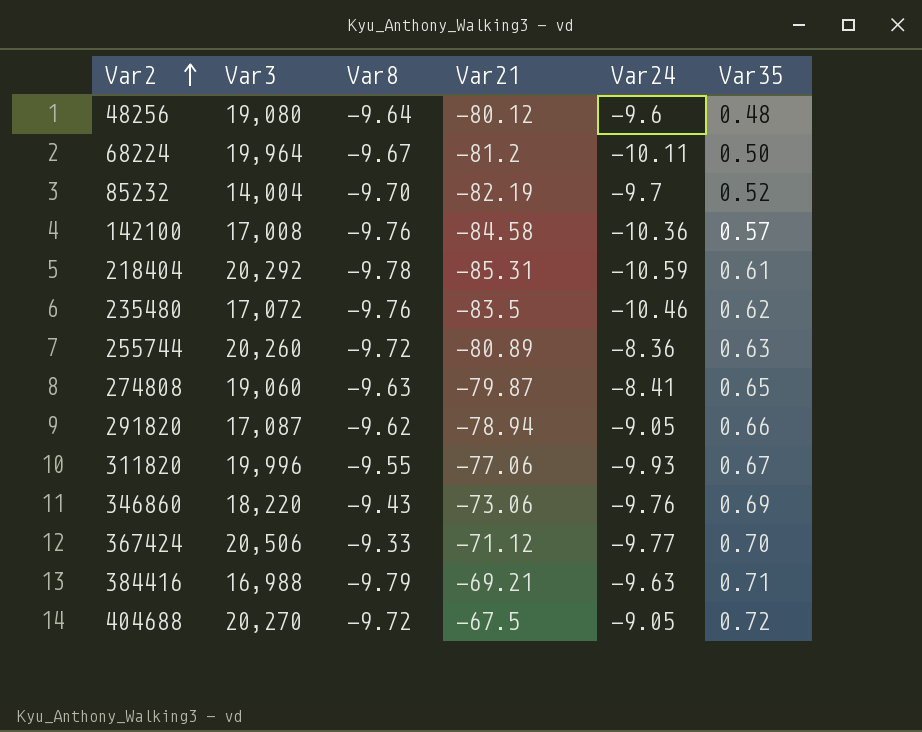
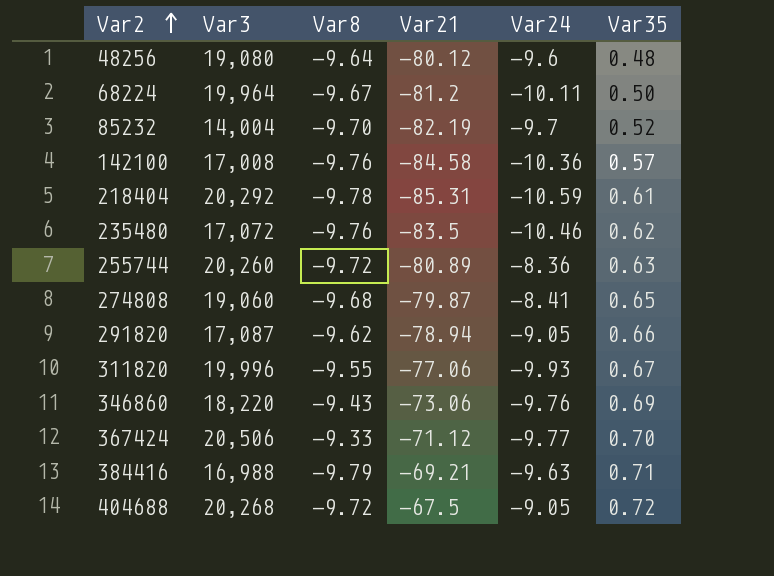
274808 | Var8: -9.63 -> -9.68
404688 | Var3: 20,270 -> 20,268

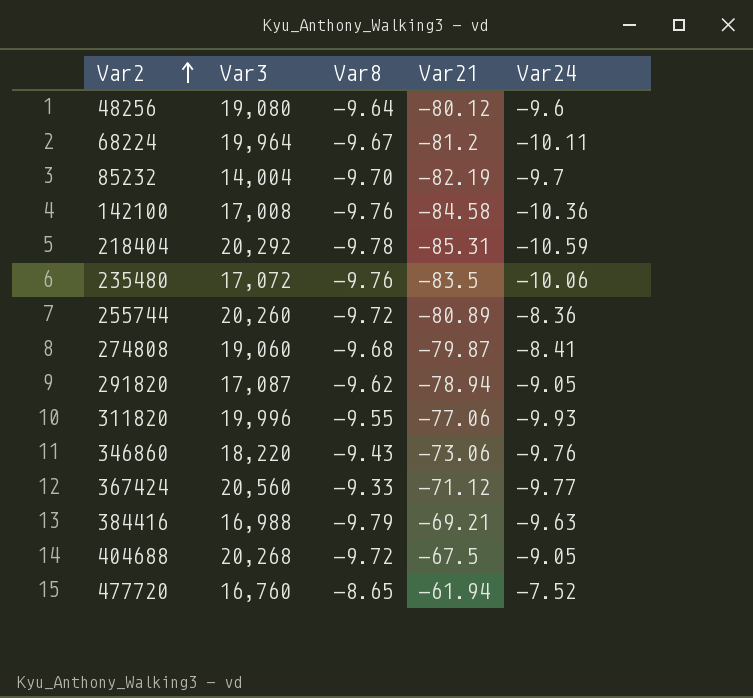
column Var35 | position: 6 -> none
235480 | Var24: -10.46 -> -10.06
367424 | Var3: 20,506 -> 20,560
row 477720: none -> 16,760 | -8.65 | -61.94 | -7.52

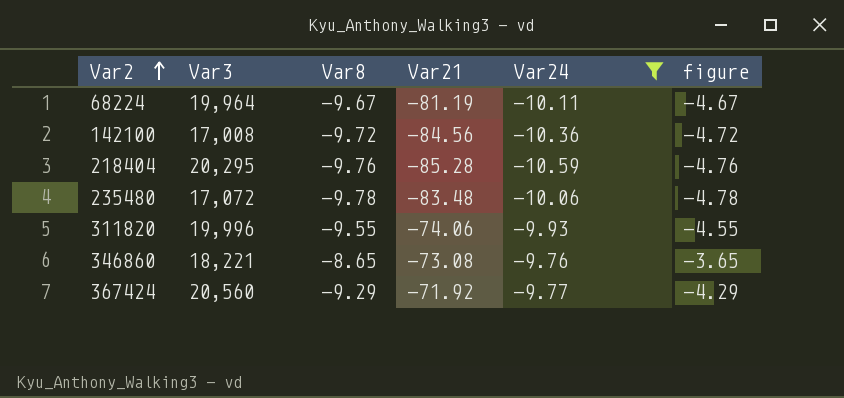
filter: none -> Var24 <= -9.76
column figure | formula: none -> [Var8] + 5
68224 | Var21: -81.2 -> -81.19
142100 | Var8: -9.76 -> -9.72
142100 | Var21: -84.58 -> -84.56
218404 | Var3: 20,292 -> 20,295
218404 | Var8: -9.78 -> -9.76
218404 | Var21: -85.31 -> -85.28
235480 | Var8: -9.76 -> -9.78
235480 | Var21: -83.5 -> -83.48
311820 | Var21: -77.06 -> -74.06
346860 | Var3: 18,220 -> 18,221
346860 | Var8: -9.43 -> -8.65
346860 | Var21: -73.06 -> -73.08
367424 | Var8: -9.33 -> -9.29
367424 | Var21: -71.12 -> -71.92

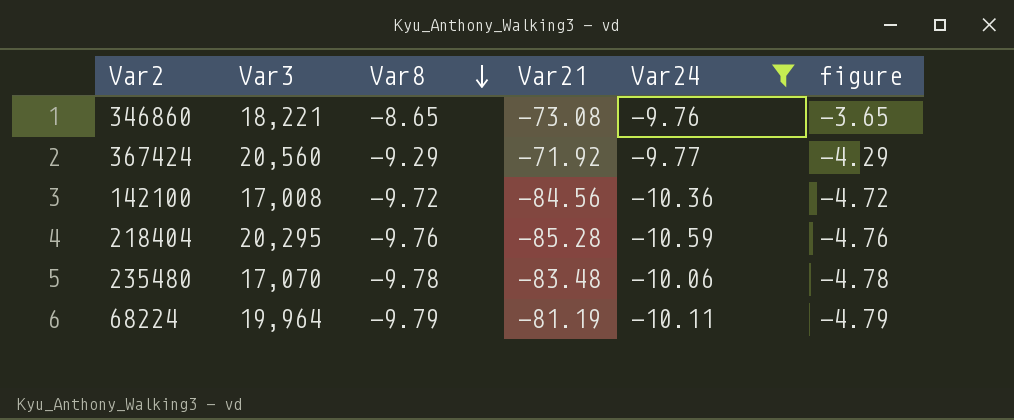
row order: Var2 ascending -> Var8 descending
row 311820: 19,996 | -9.55 | -74.06 | -9.93 | -4.55 -> none
235480 | Var3: 17,072 -> 17,070
68224 | Var8: -9.67 -> -9.79
68224 | figure: -4.67 -> -4.79

